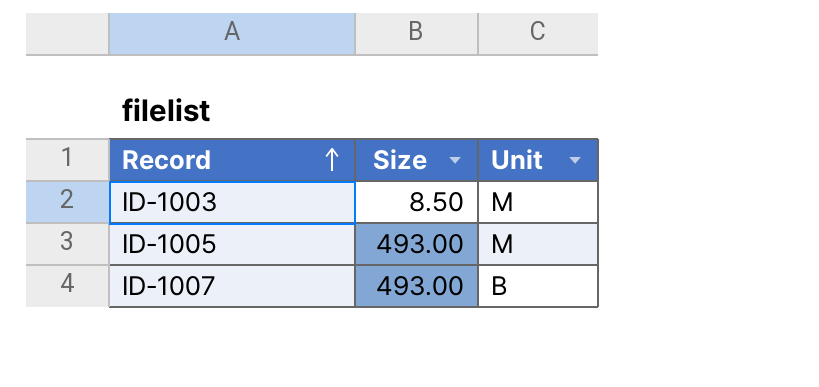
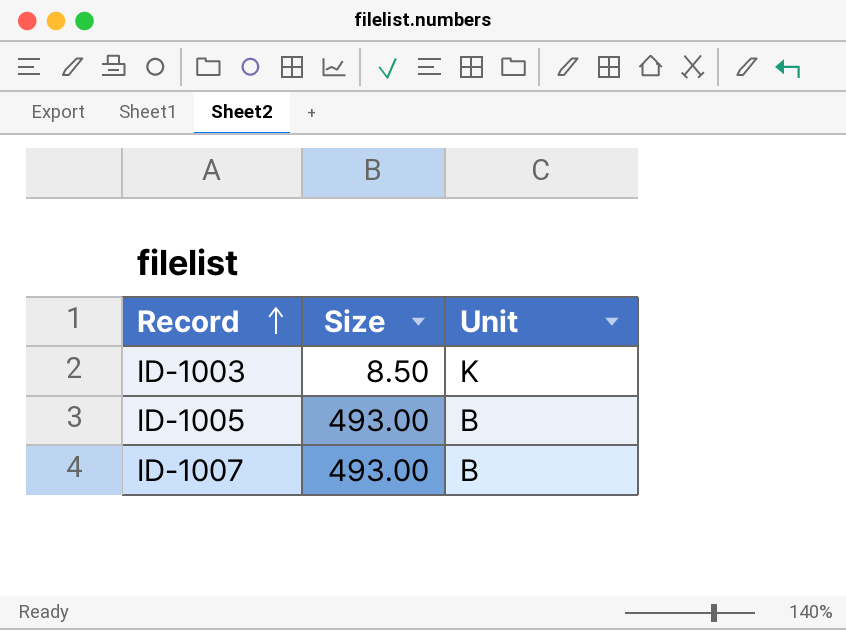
ID-1003 | Unit: M -> K
ID-1005 | Unit: M -> B

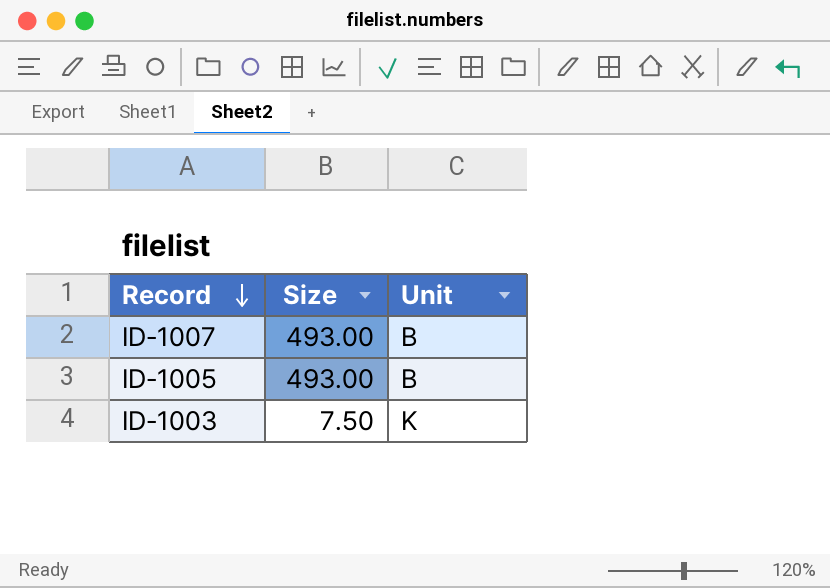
row order: Record ascending -> Record descending
ID-1003 | Size: 8.50 -> 7.50

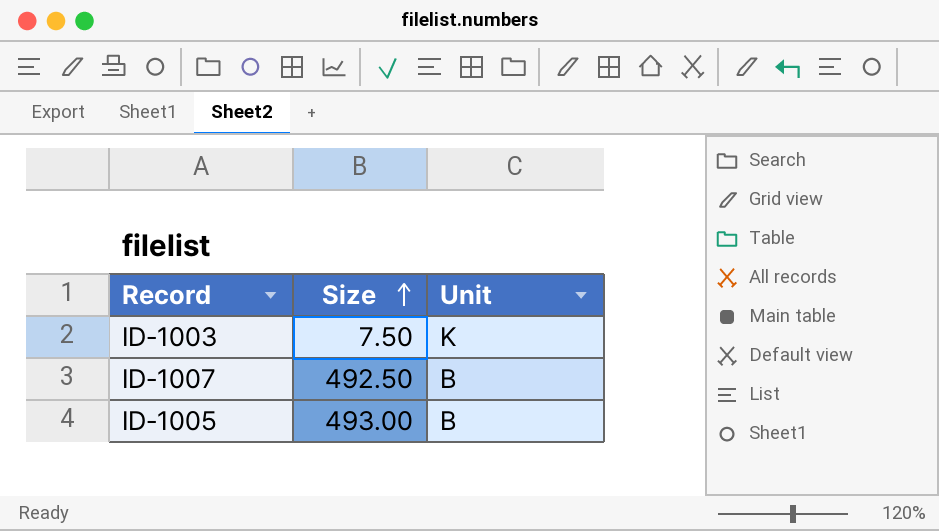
row order: Record descending -> Size ascending
ID-1007 | Size: 493.00 -> 492.50

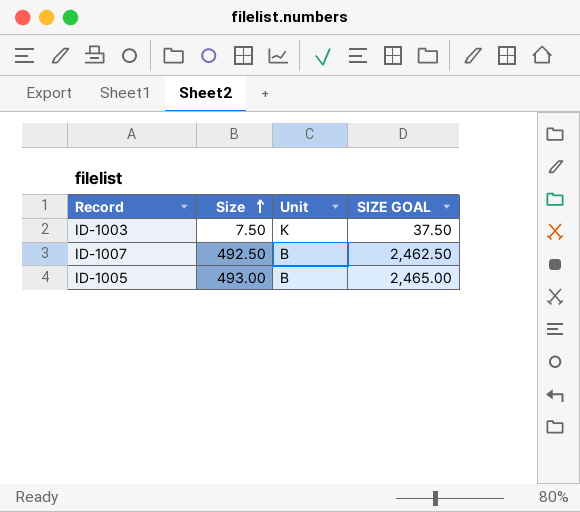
column SIZE GOAL | formula: none -> [Size] * 5

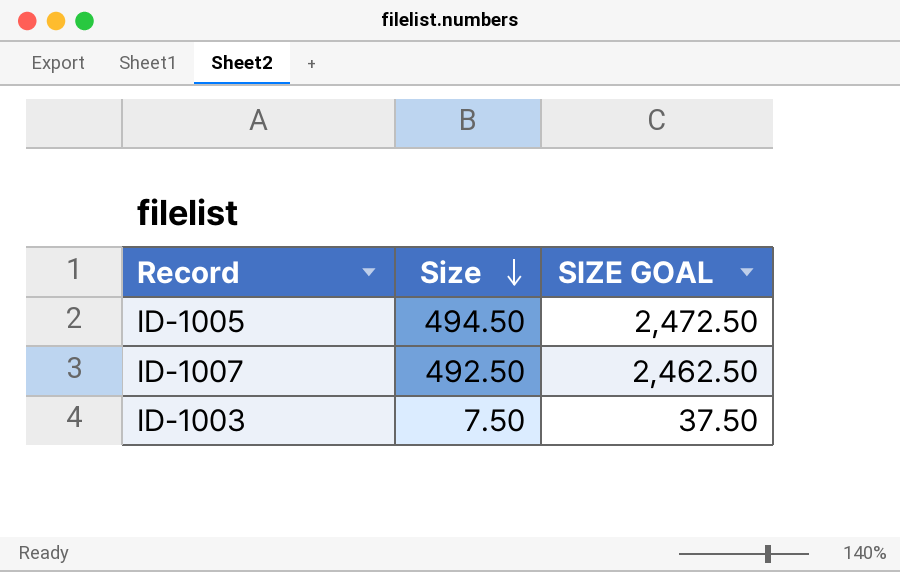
row order: Size ascending -> Size descending
column Unit | position: 3 -> none
ID-1005 | Size: 493.00 -> 494.50
ID-1005 | SIZE GOAL: 2,465.00 -> 2,472.50

